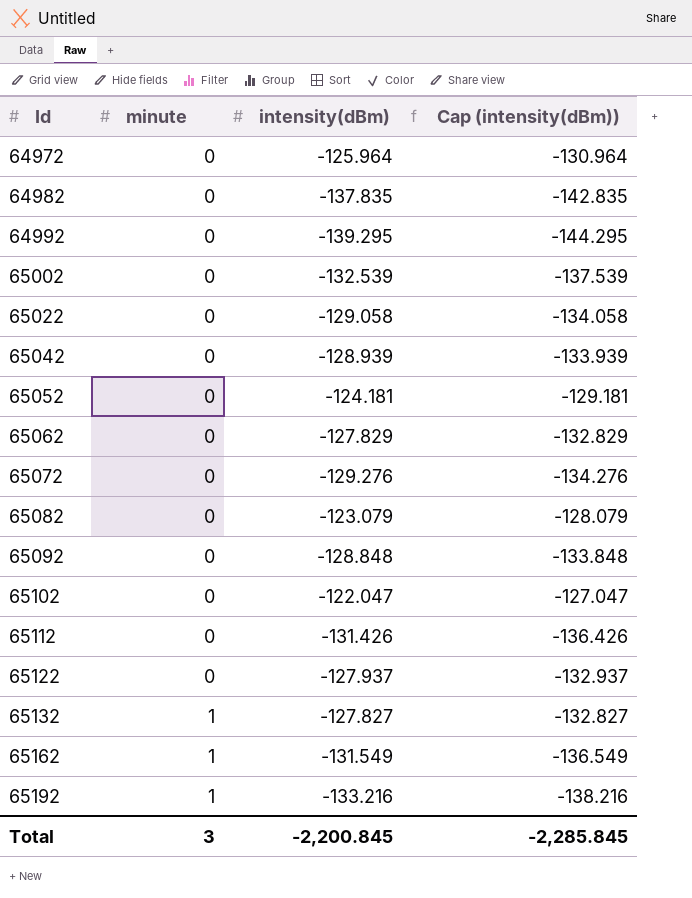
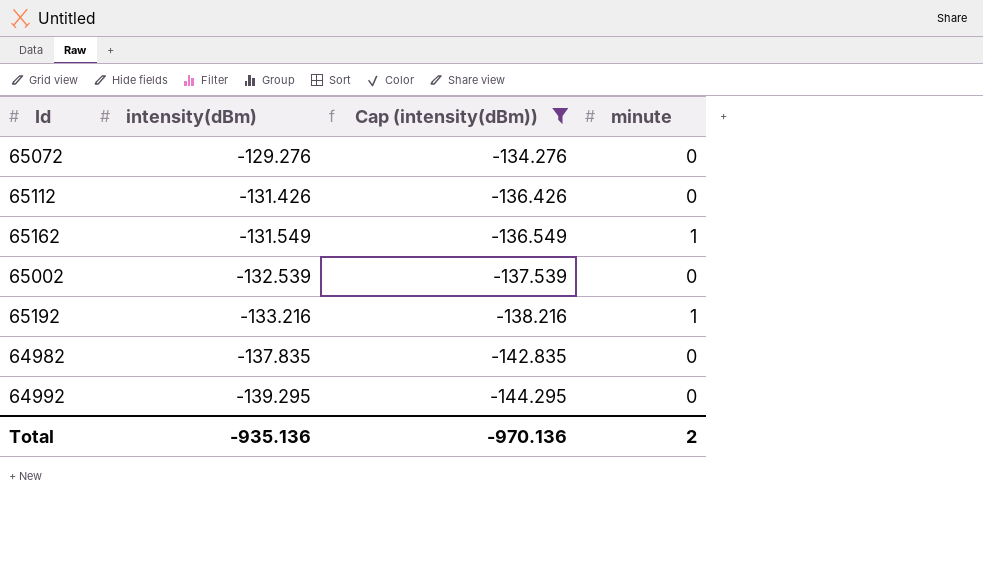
filter: none -> Cap (intensity(dBm)) <= -134.276
row order: Id ascending -> intensity(dBm) descending
column minute | position: 2 -> 4
Total | intensity(dBm): -2,200.845 -> -935.136
Total | Cap (intensity(dBm)): -2,285.845 -> -970.136
Total | minute: 3 -> 2

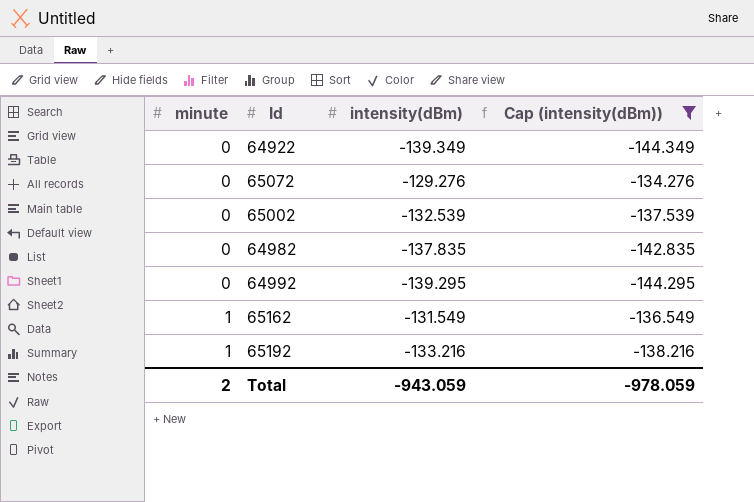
row order: intensity(dBm) descending -> minute ascending
column minute | position: 4 -> 1
row 65112: -131.426 | -136.426 | 0 -> none
row 64922: none -> 0 | -139.349 | -144.349
Total | intensity(dBm): -935.136 -> -943.059
Total | Cap (intensity(dBm)): -970.136 -> -978.059

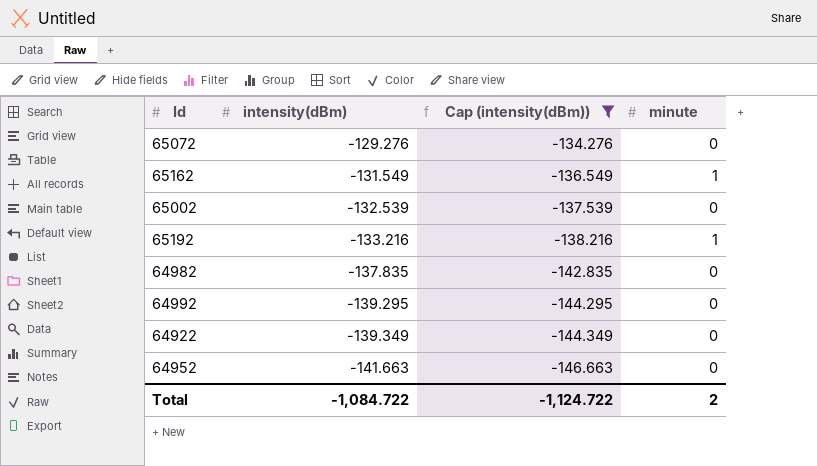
row order: minute ascending -> intensity(dBm) descending
column minute | position: 1 -> 4
row 64952: none -> -141.663 | -146.663 | 0
Total | intensity(dBm): -943.059 -> -1,084.722
Total | Cap (intensity(dBm)): -978.059 -> -1,124.722

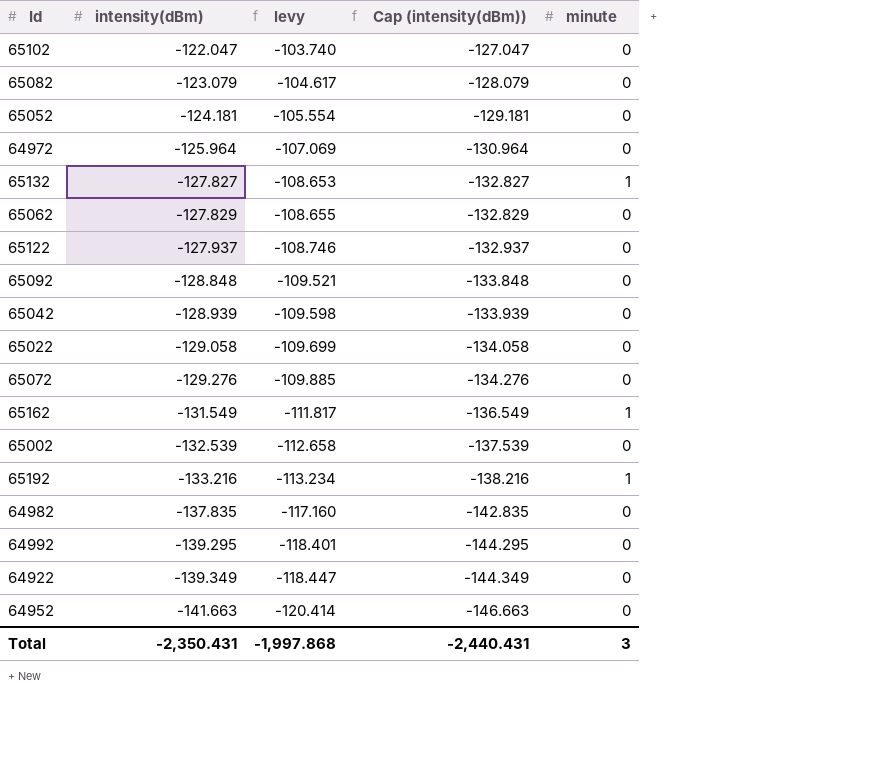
filter: Cap (intensity(dBm)) <= -134.276 -> none
column levy | formula: none -> [intensity(dBm)] * 0.85
Total | intensity(dBm): -1,084.722 -> -2,350.431
Total | Cap (intensity(dBm)): -1,124.722 -> -2,440.431
Total | minute: 2 -> 3

